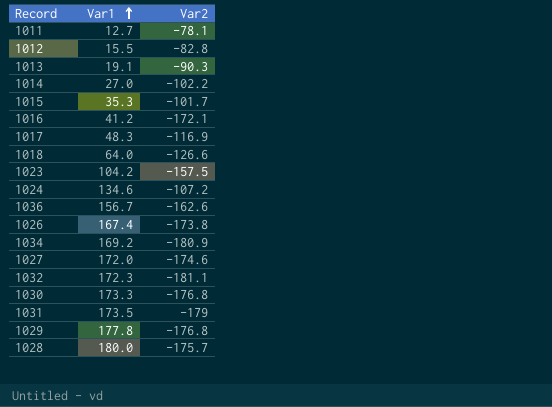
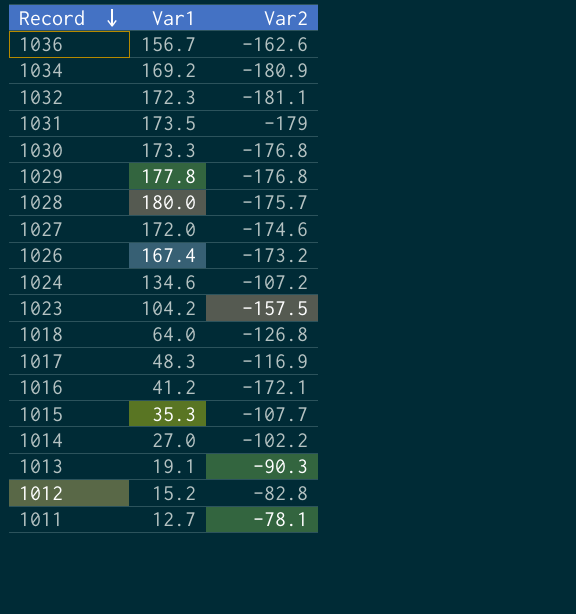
row order: Var1 ascending -> Record descending
1026 | Var2: -173.8 -> -173.2
1018 | Var2: -126.6 -> -126.8
1015 | Var2: -101.7 -> -107.7
1012 | Var1: 15.5 -> 15.2

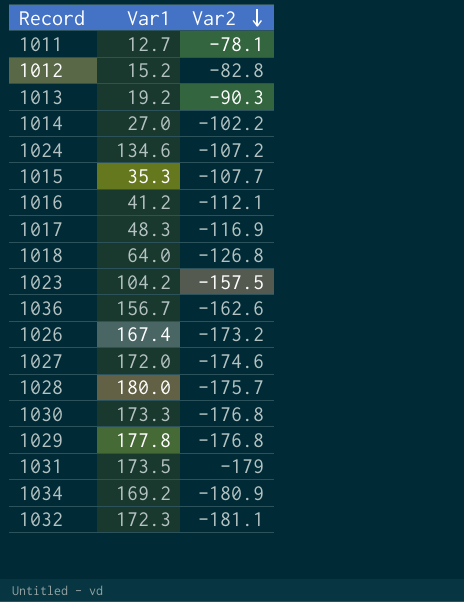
row order: Record descending -> Var2 descending
1013 | Var1: 19.1 -> 19.2
1016 | Var2: -172.1 -> -112.1

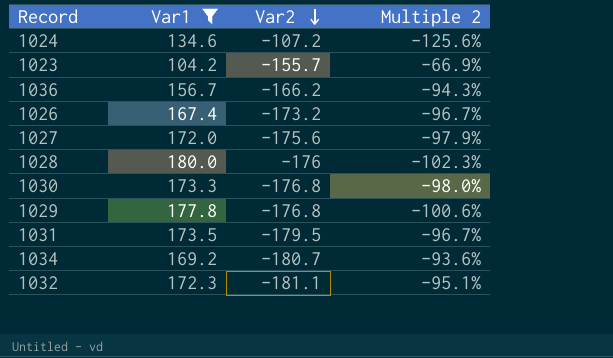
filter: none -> Var1 >= 104.2
column Multiple 2 | formula: none -> [Var1] / [Var2]
1023 | Var2: -157.5 -> -155.7
1036 | Var2: -162.6 -> -166.2
1027 | Var2: -174.6 -> -175.6
1028 | Var2: -175.7 -> -176
1031 | Var2: -179 -> -179.5
1034 | Var2: -180.9 -> -180.7

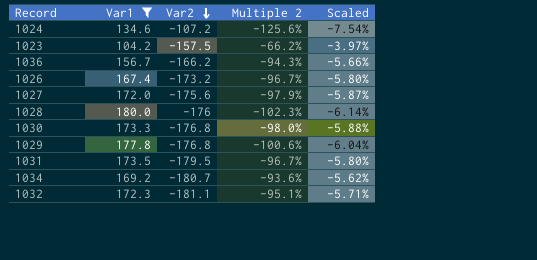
column Scaled | formula: none -> [Multiple 2] * 0.06
1023 | Var2: -155.7 -> -157.5
1023 | Multiple 2: -66.9% -> -66.2%

